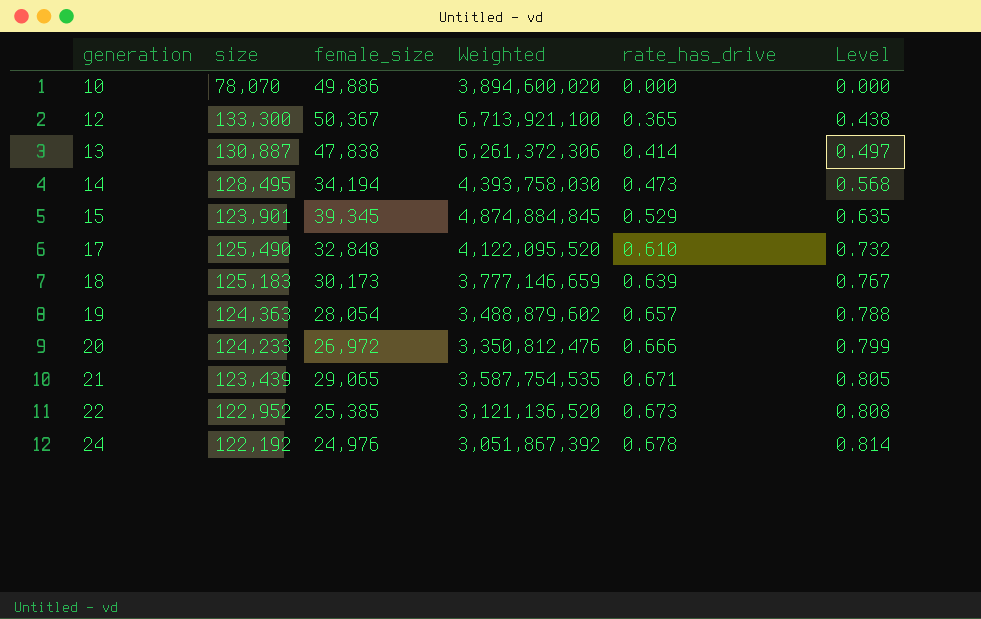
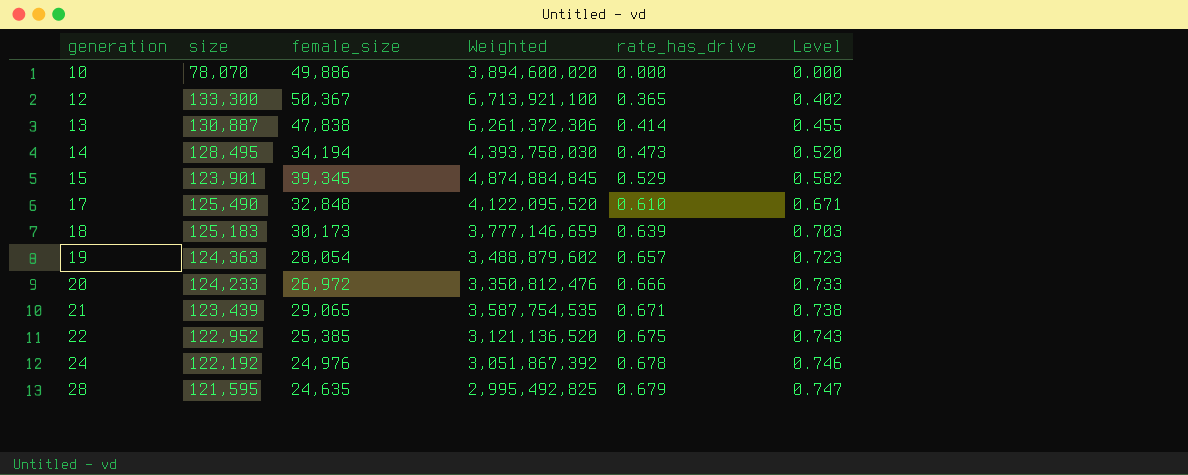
column Level | formula: [rate_has_drive] * 1.2 -> [rate_has_drive] * 1.1
22 | rate_has_drive: 0.673 -> 0.675
row 28: none -> 121,595 | 24,635 | 2,995,492,825 | 0.679 | 0.747

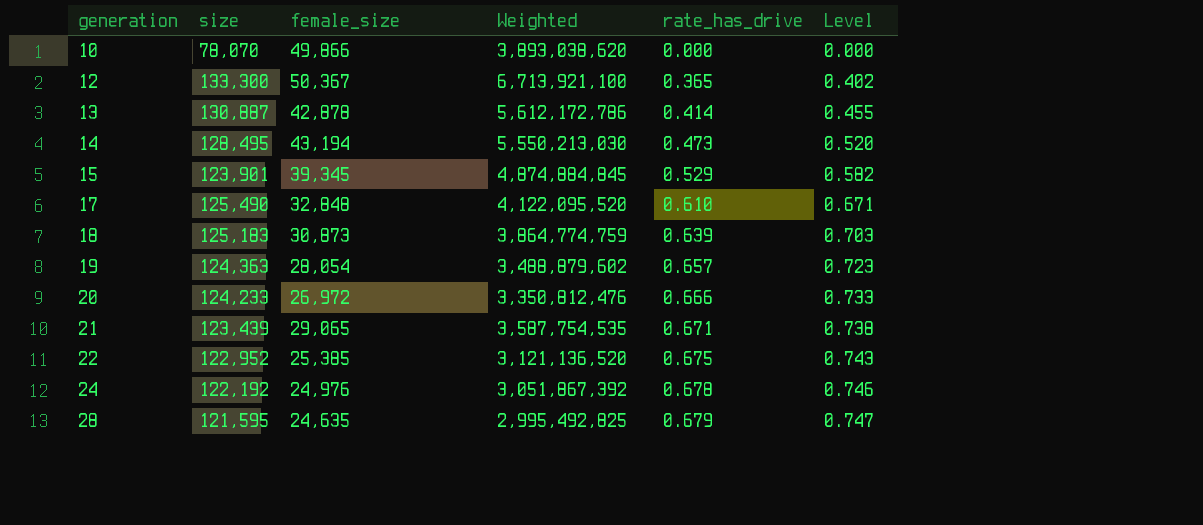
10 | female_size: 49,886 -> 49,866
10 | Weighted: 3,894,600,020 -> 3,893,038,620
13 | female_size: 47,838 -> 42,878
13 | Weighted: 6,261,372,306 -> 5,612,172,786
14 | female_size: 34,194 -> 43,194
14 | Weighted: 4,393,758,030 -> 5,550,213,030
18 | female_size: 30,173 -> 30,873
18 | Weighted: 3,777,146,659 -> 3,864,774,759

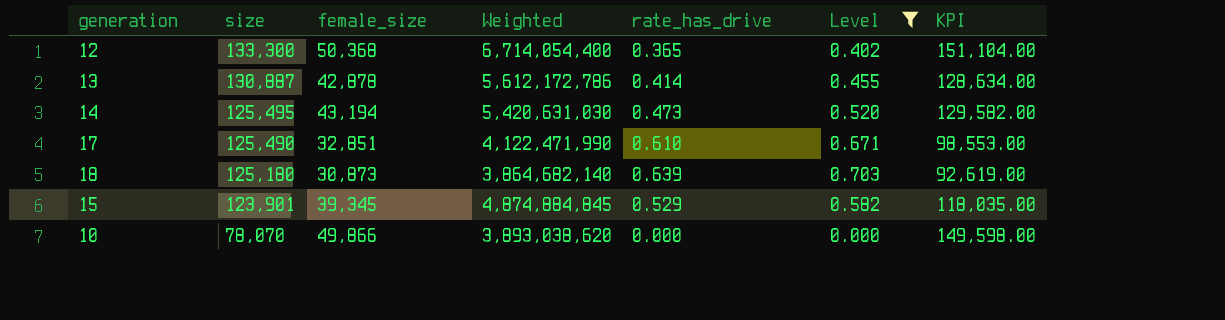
filter: none -> Level <= 0.703
row order: generation ascending -> size descending
column KPI | formula: none -> [female_size] * 3
12 | female_size: 50,367 -> 50,368
12 | Weighted: 6,713,921,100 -> 6,714,054,400
14 | size: 128,495 -> 125,495
14 | Weighted: 5,550,213,030 -> 5,420,631,030
17 | female_size: 32,848 -> 32,851
17 | Weighted: 4,122,095,520 -> 4,122,471,990
18 | size: 125,183 -> 125,180
18 | Weighted: 3,864,774,759 -> 3,864,682,140

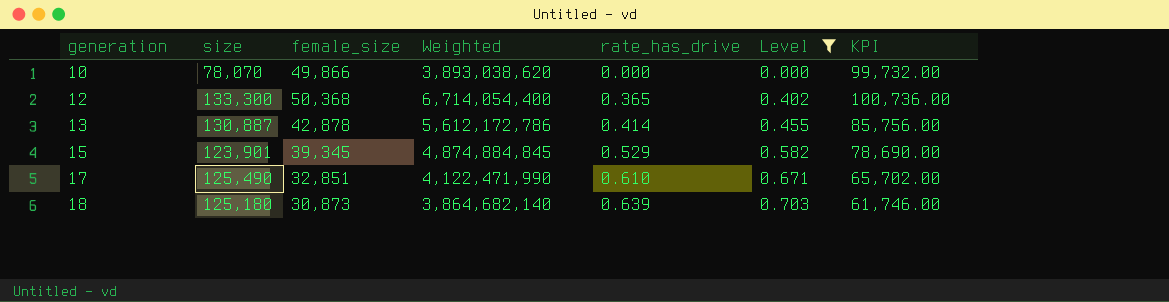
row order: size descending -> generation ascending
column KPI | formula: [female_size] * 3 -> [female_size] * 2
row 14: 125,495 | 43,194 | 5,420,631,030 | 0.473 | 0.520 | 129,582.00 -> none

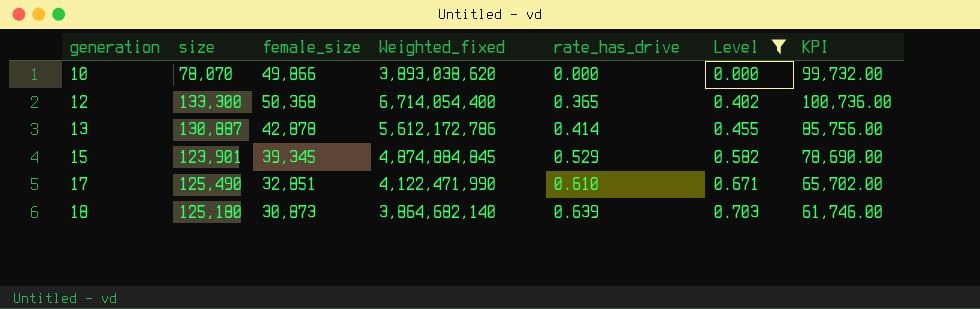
column name: Weighted -> Weighted_fixed

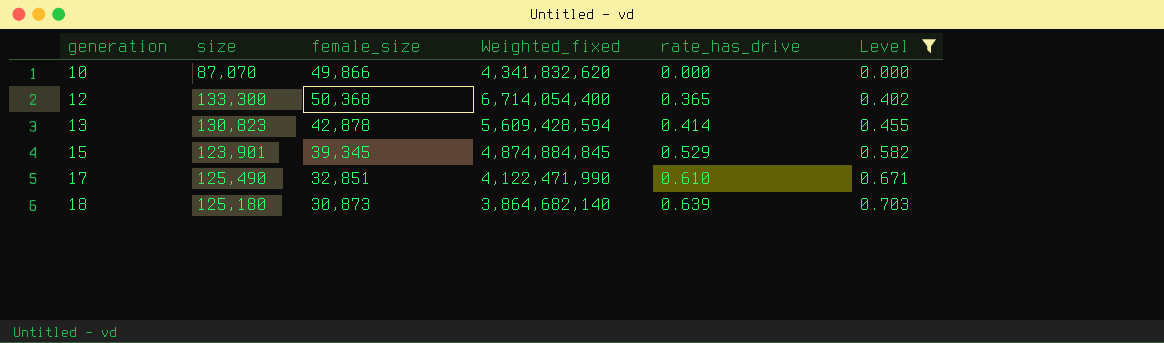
column KPI | formula: [female_size] * 2 -> none
10 | size: 78,070 -> 87,070
10 | Weighted_fixed: 3,893,038,620 -> 4,341,832,620
13 | size: 130,887 -> 130,823
13 | Weighted_fixed: 5,612,172,786 -> 5,609,428,594

